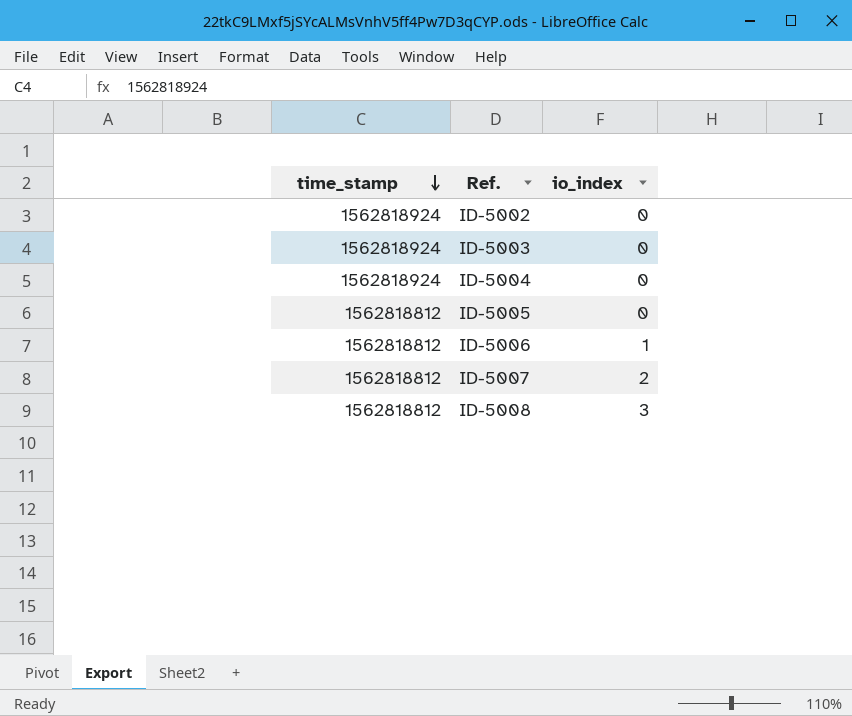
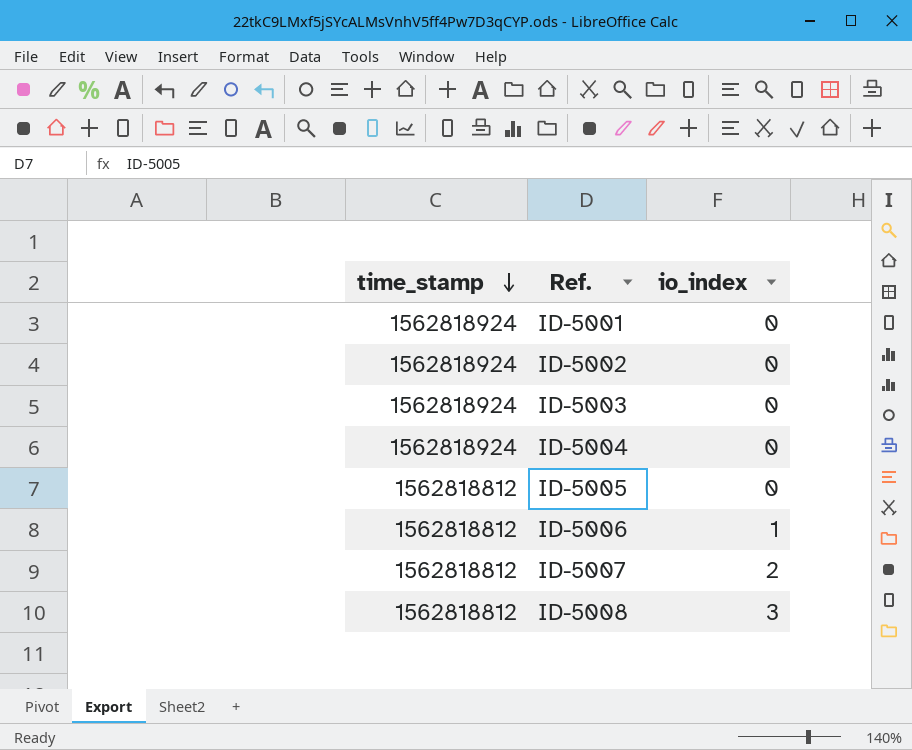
row ID-5001: none -> 1562818924 | 0

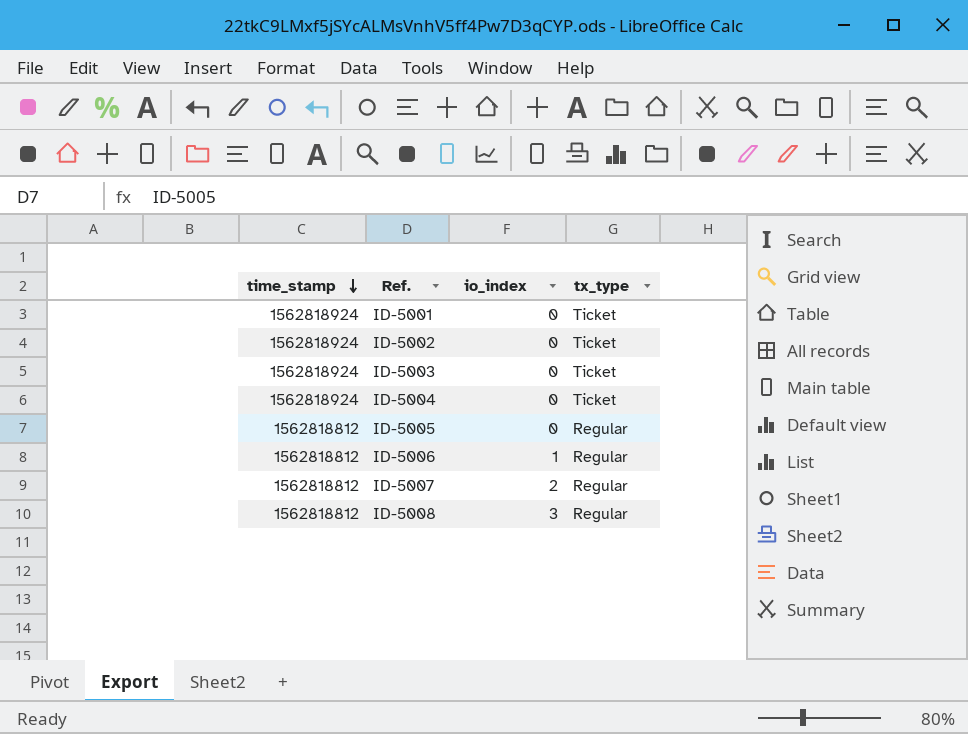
column tx_type | position: none -> 4

